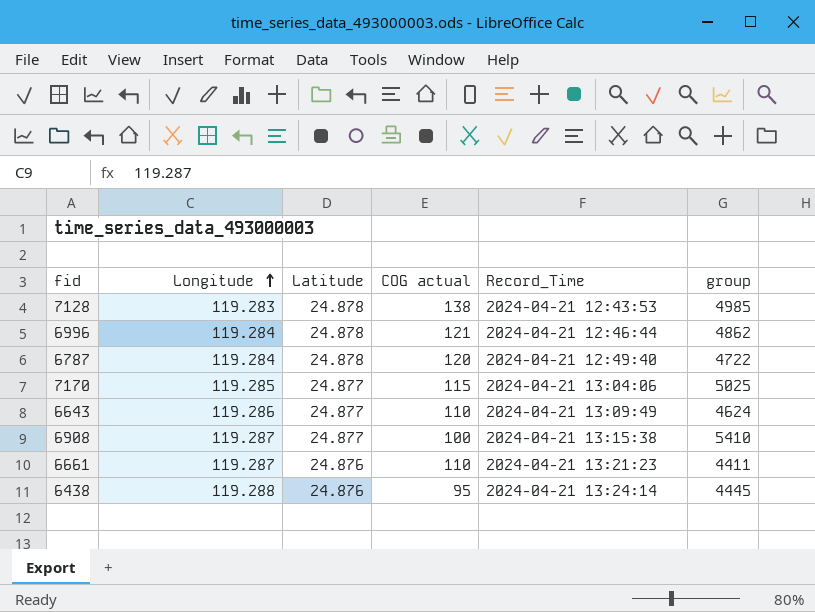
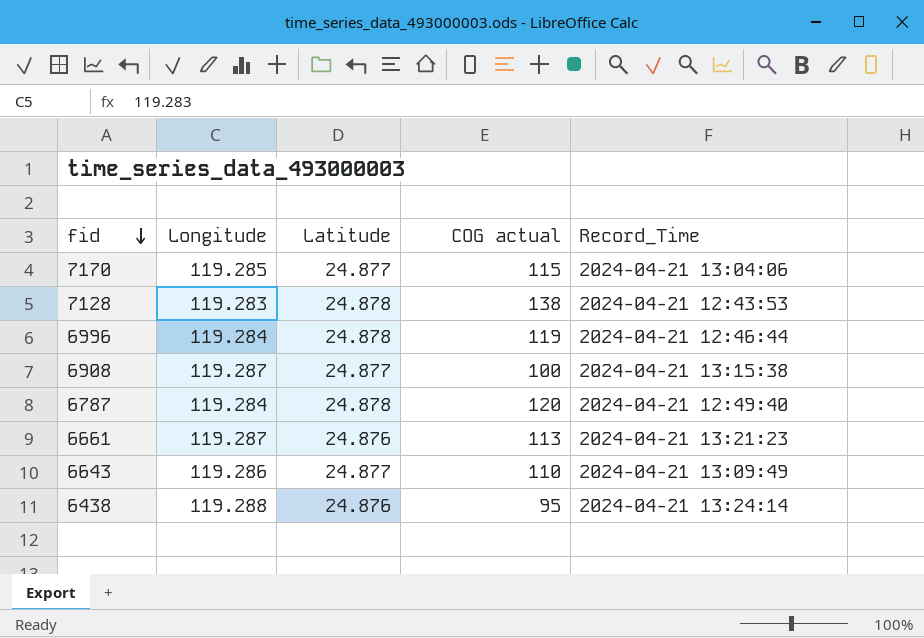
row order: Longitude ascending -> fid descending
column group | position: 6 -> none
6996 | COG actual: 121 -> 119
6661 | COG actual: 110 -> 113

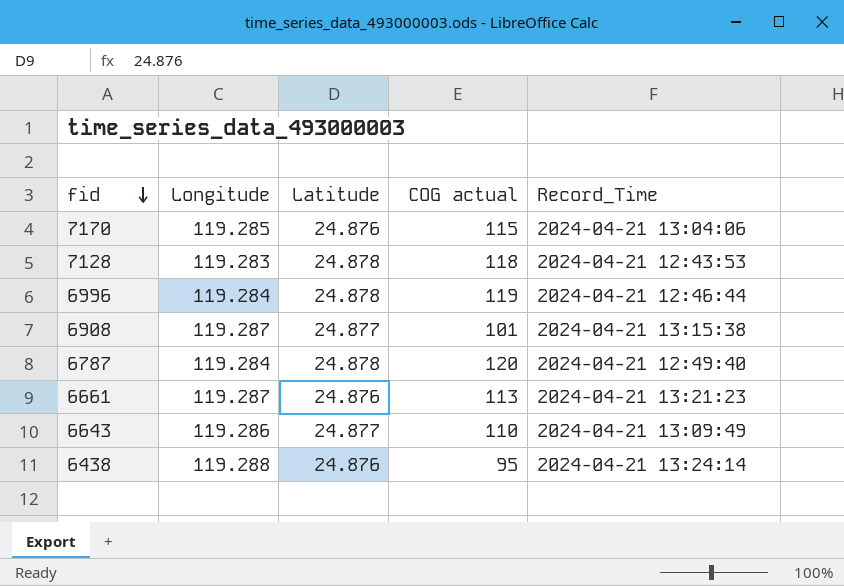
7170 | Latitude: 24.877 -> 24.876
7128 | COG actual: 138 -> 118
6908 | COG actual: 100 -> 101

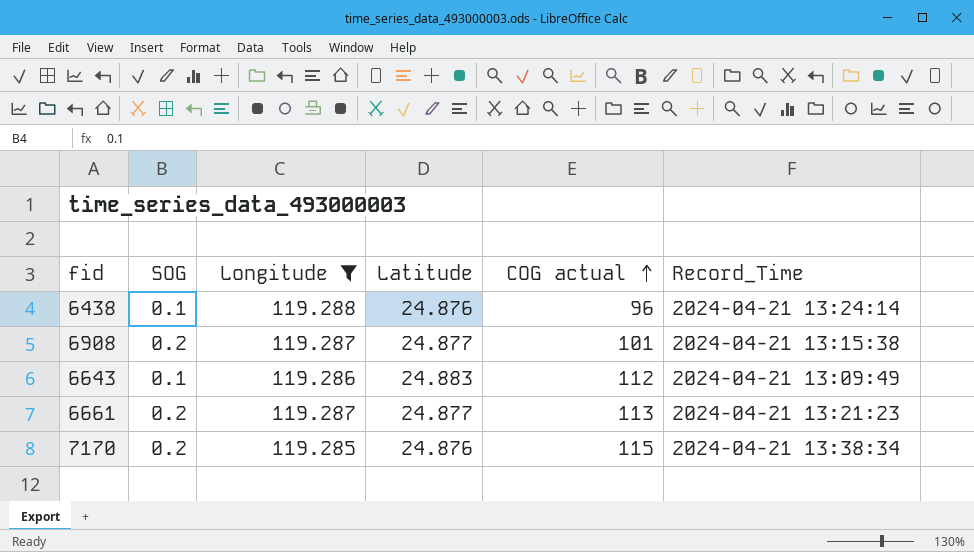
filter: none -> Longitude >= 119.285
row order: fid descending -> COG actual ascending
column SOG | position: none -> 2
6438 | COG actual: 95 -> 96
6643 | Latitude: 24.877 -> 24.883
6643 | COG actual: 110 -> 112
6661 | Latitude: 24.876 -> 24.877
7170 | Record_Time: 2024-04-21 13:04:06 -> 2024-04-21 13:38:34

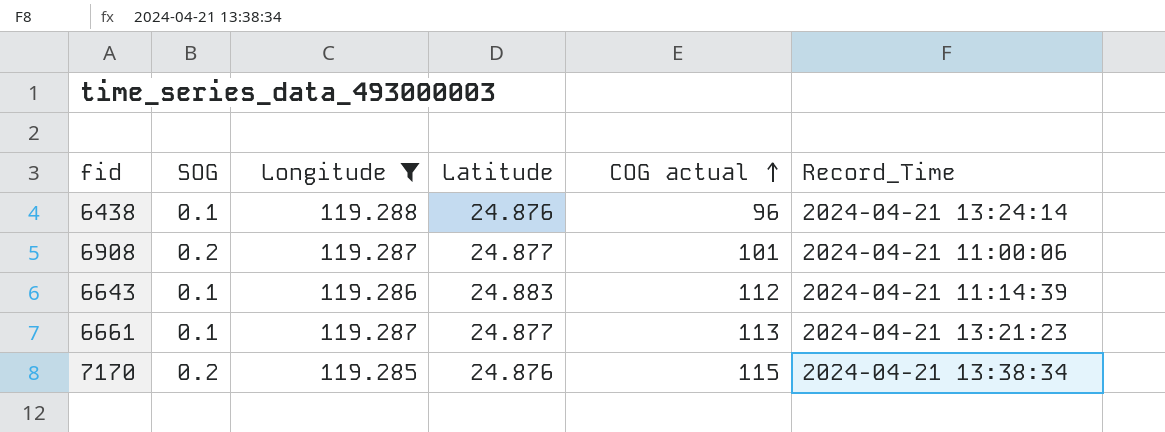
6908 | Record_Time: 2024-04-21 13:15:38 -> 2024-04-21 11:00:06
6643 | Record_Time: 2024-04-21 13:09:49 -> 2024-04-21 11:14:39
6661 | SOG: 0.2 -> 0.1

